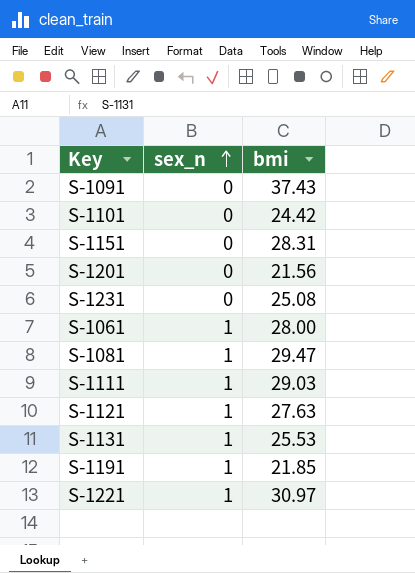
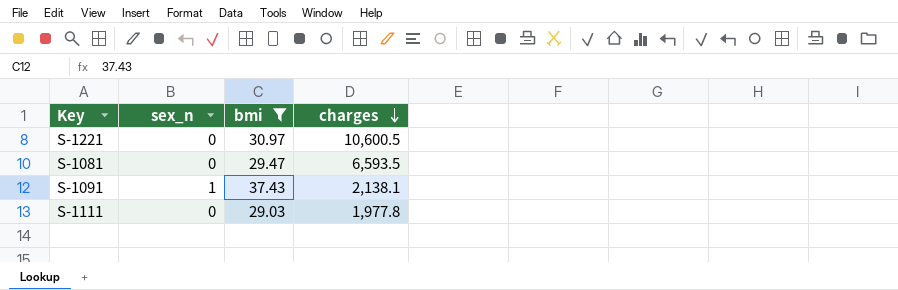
filter: none -> bmi >= 29.03
row order: sex_n ascending -> charges descending
column charges | position: none -> 4
S-1221 | sex_n: 1 -> 0
S-1081 | sex_n: 1 -> 0
S-1091 | sex_n: 0 -> 1
S-1111 | sex_n: 1 -> 0

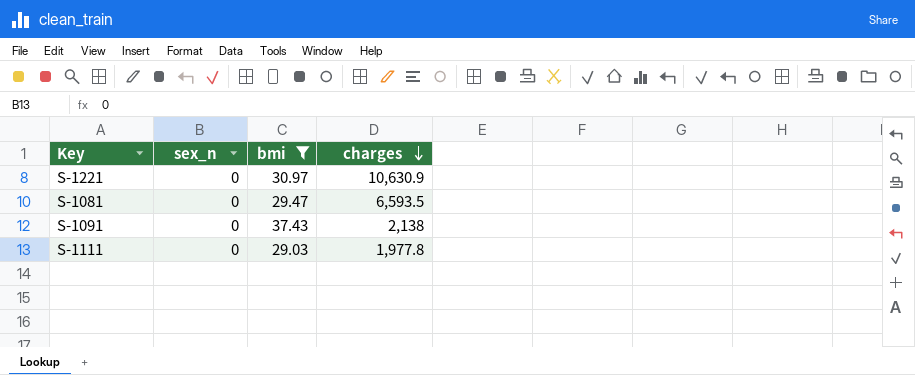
S-1221 | charges: 10,600.5 -> 10,630.9
S-1091 | sex_n: 1 -> 0
S-1091 | charges: 2,138.1 -> 2,138

